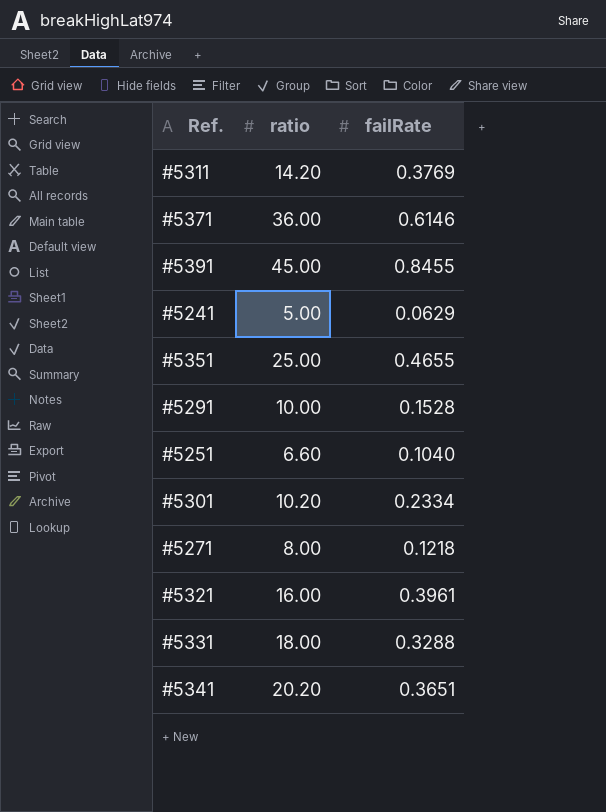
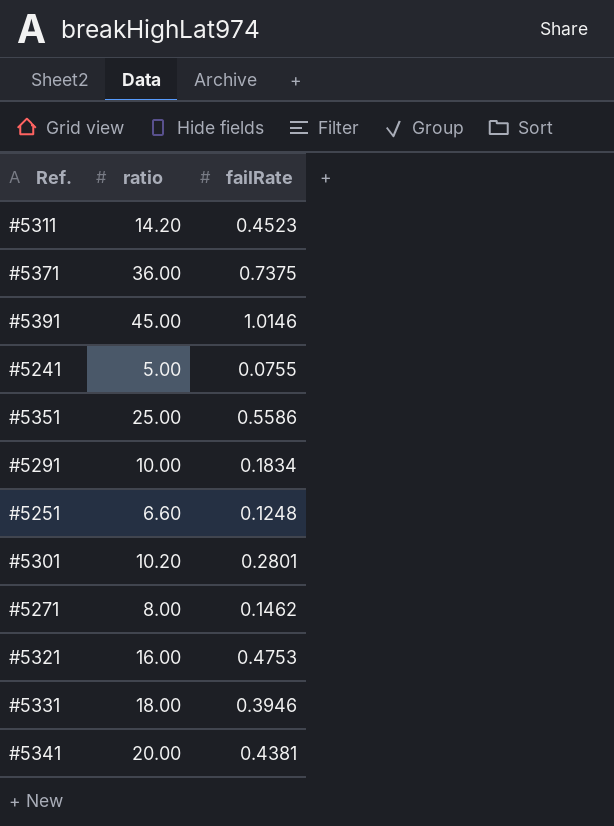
#5311 | failRate: 0.3769 -> 0.4523
#5371 | failRate: 0.6146 -> 0.7375
#5391 | failRate: 0.8455 -> 1.0146
#5241 | failRate: 0.0629 -> 0.0755
#5351 | failRate: 0.4655 -> 0.5586
#5291 | failRate: 0.1528 -> 0.1834
#5251 | failRate: 0.1040 -> 0.1248
#5301 | failRate: 0.2334 -> 0.2801
#5271 | failRate: 0.1218 -> 0.1462
#5321 | failRate: 0.3961 -> 0.4753
#5331 | failRate: 0.3288 -> 0.3946
#5341 | ratio: 20.20 -> 20.00
#5341 | failRate: 0.3651 -> 0.4381

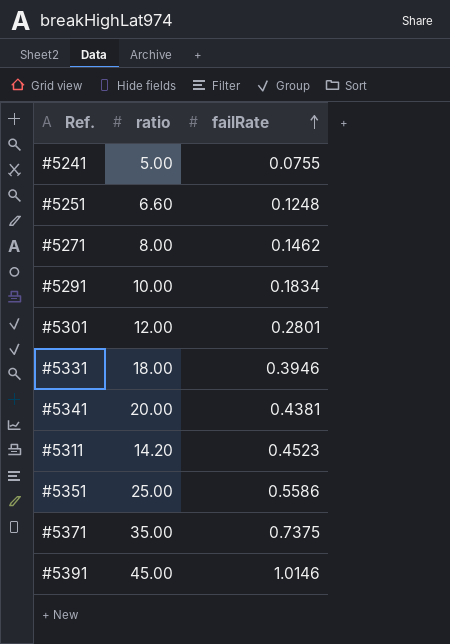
row order: none -> failRate ascending
row #5321: 16.00 | 0.4753 -> none
#5301 | ratio: 10.20 -> 12.00
#5371 | ratio: 36.00 -> 35.00

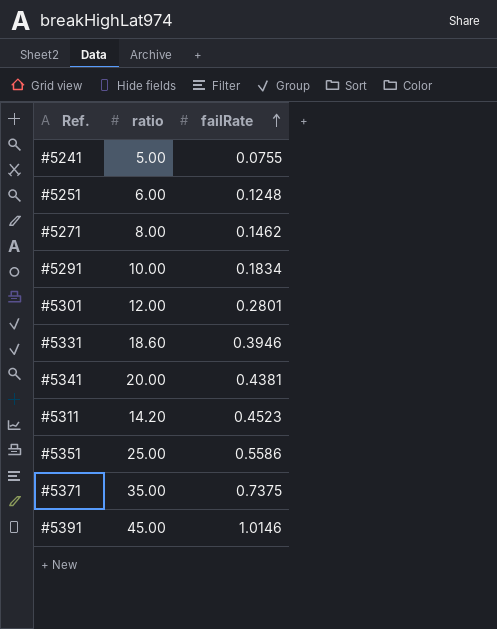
#5251 | ratio: 6.60 -> 6.00
#5331 | ratio: 18.00 -> 18.60

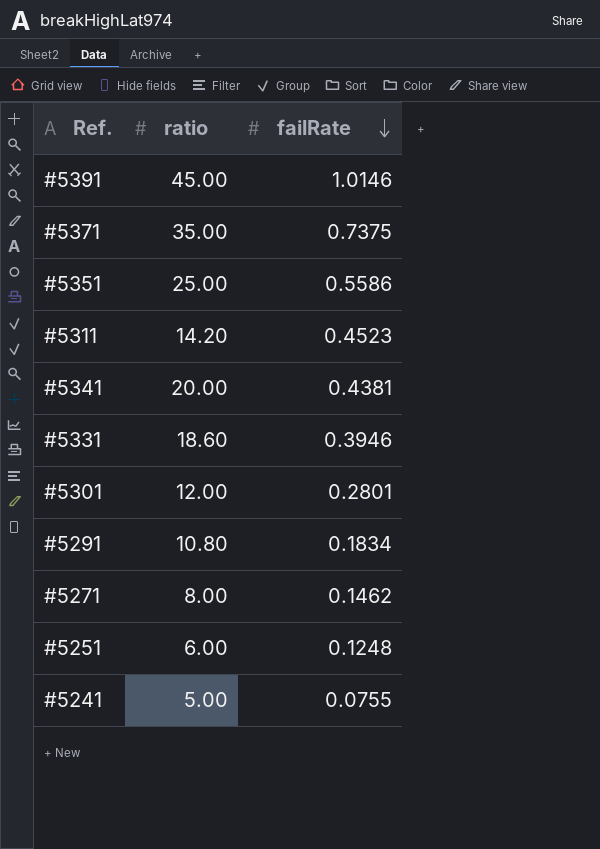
row order: failRate ascending -> failRate descending
#5291 | ratio: 10.00 -> 10.80

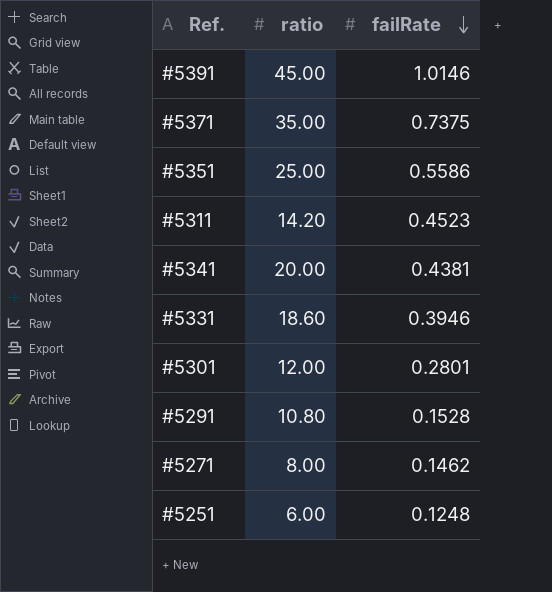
row #5241: 5.00 | 0.0755 -> none
#5291 | failRate: 0.1834 -> 0.1528

